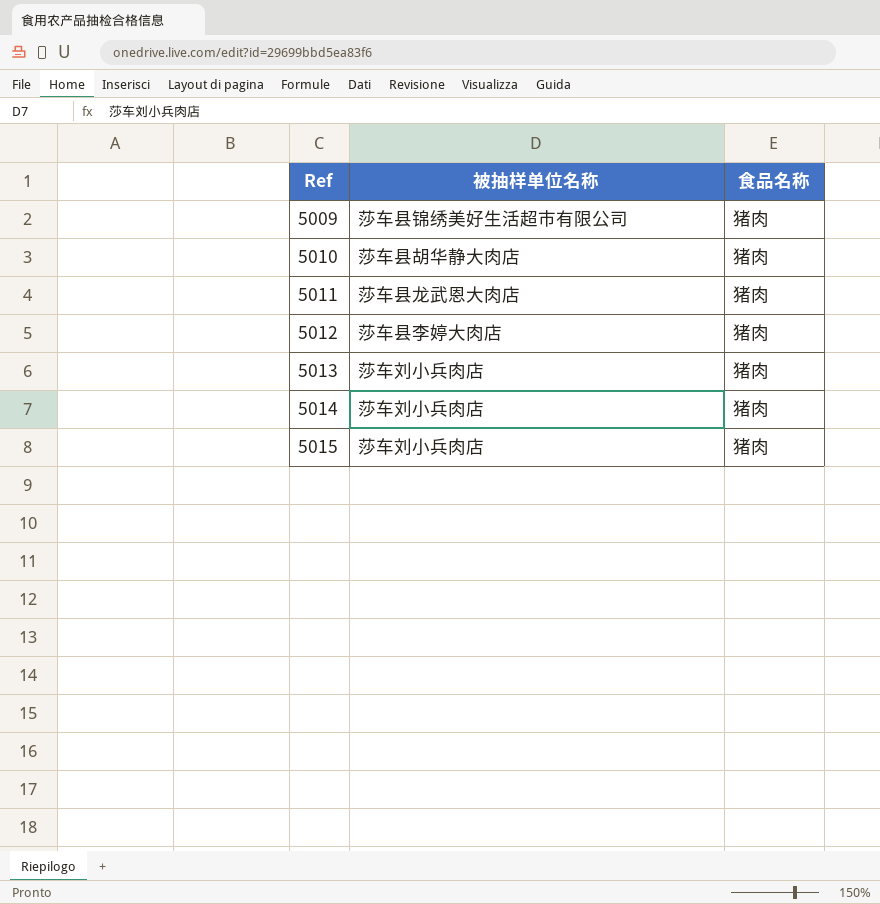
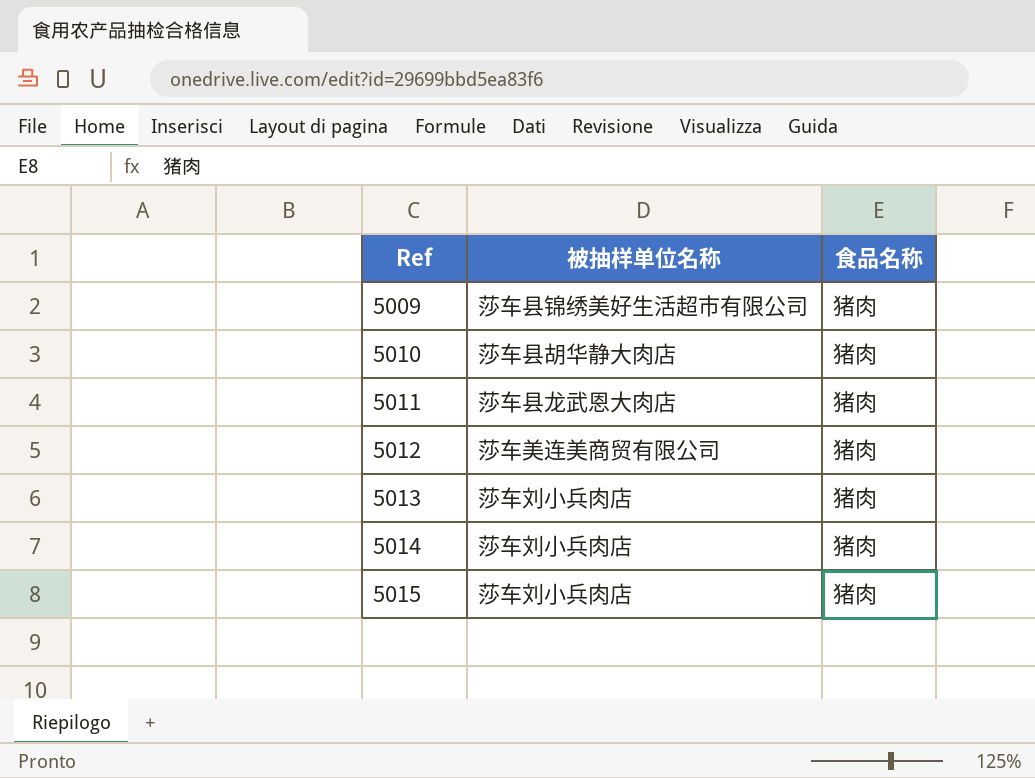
5012 | 被抽样单位名称: 莎车县李婷大肉店 -> 莎车美连美商贸有限公司

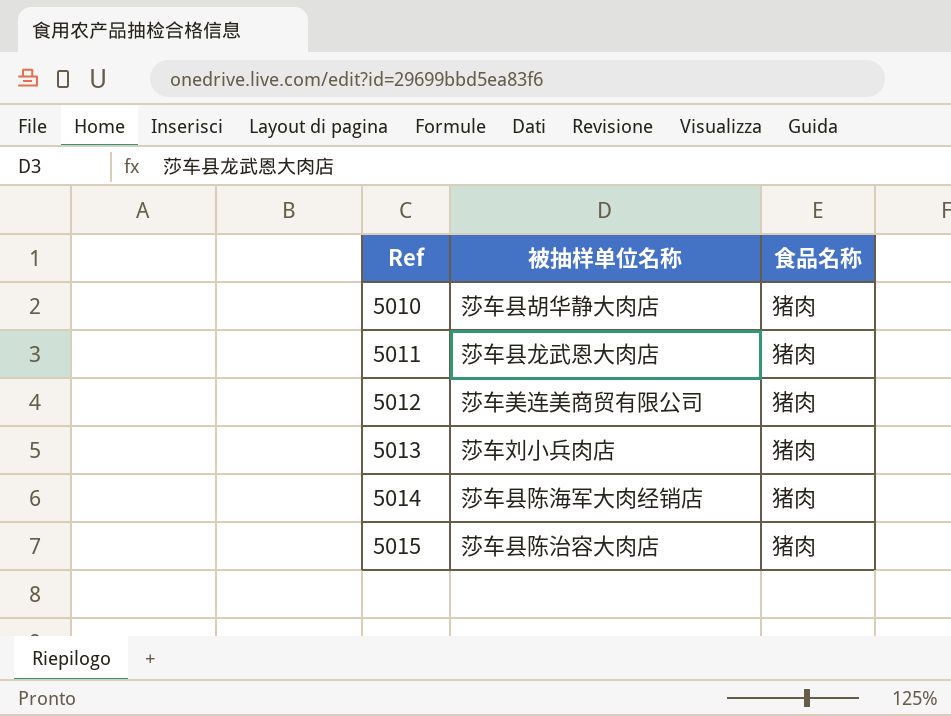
row 5009: 莎车县锦绣美好生活超市有限公司 | 猪肉 -> none
5014 | 被抽样单位名称: 莎车刘小兵肉店 -> 莎车县陈海军大肉经销店
5015 | 被抽样单位名称: 莎车刘小兵肉店 -> 莎车县陈治容大肉店

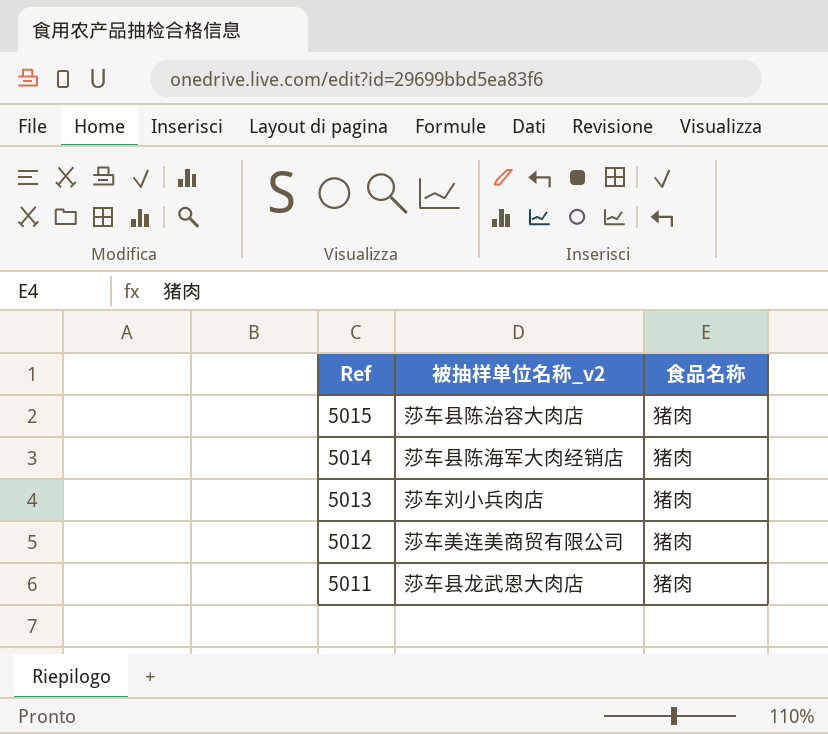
row order: Ref ascending -> Ref descending
column name: 被抽样单位名称 -> 被抽样单位名称_v2
row 5010: 莎车县胡华静大肉店 | 猪肉 -> none

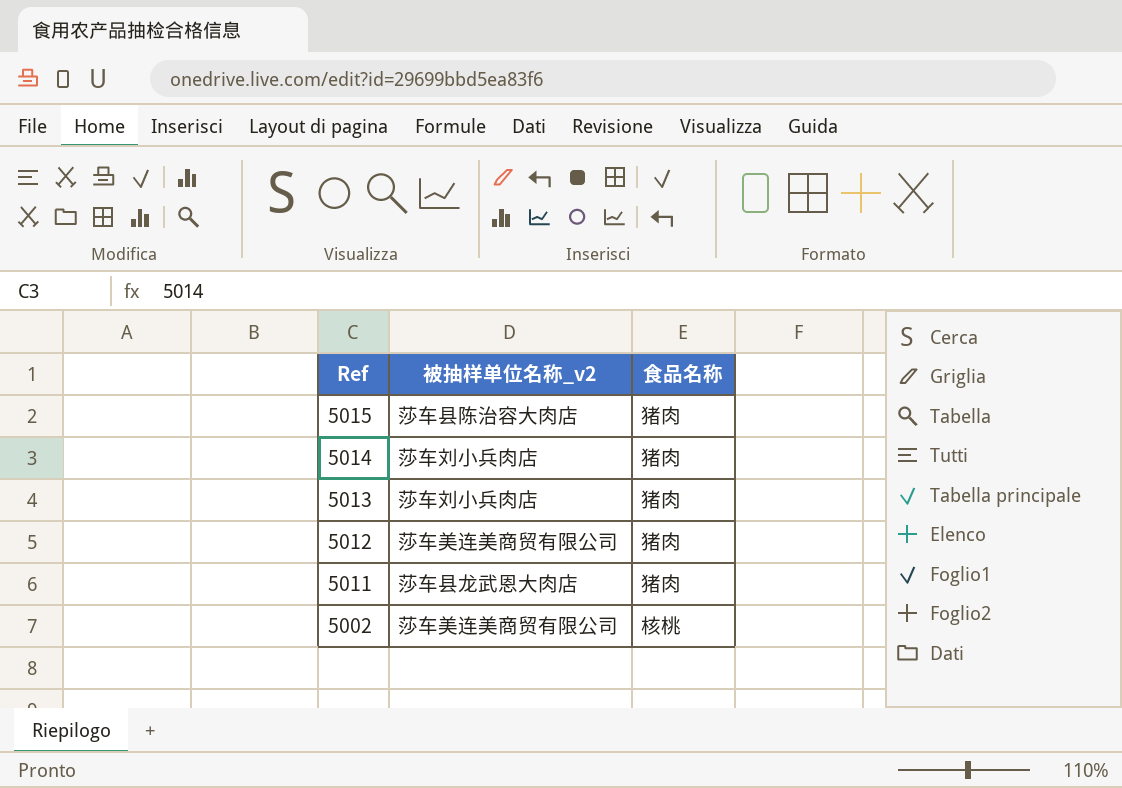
5014 | 被抽样单位名称_v2: 莎车县陈海军大肉经销店 -> 莎车刘小兵肉店
row 5002: none -> 莎车美连美商贸有限公司 | 核桃

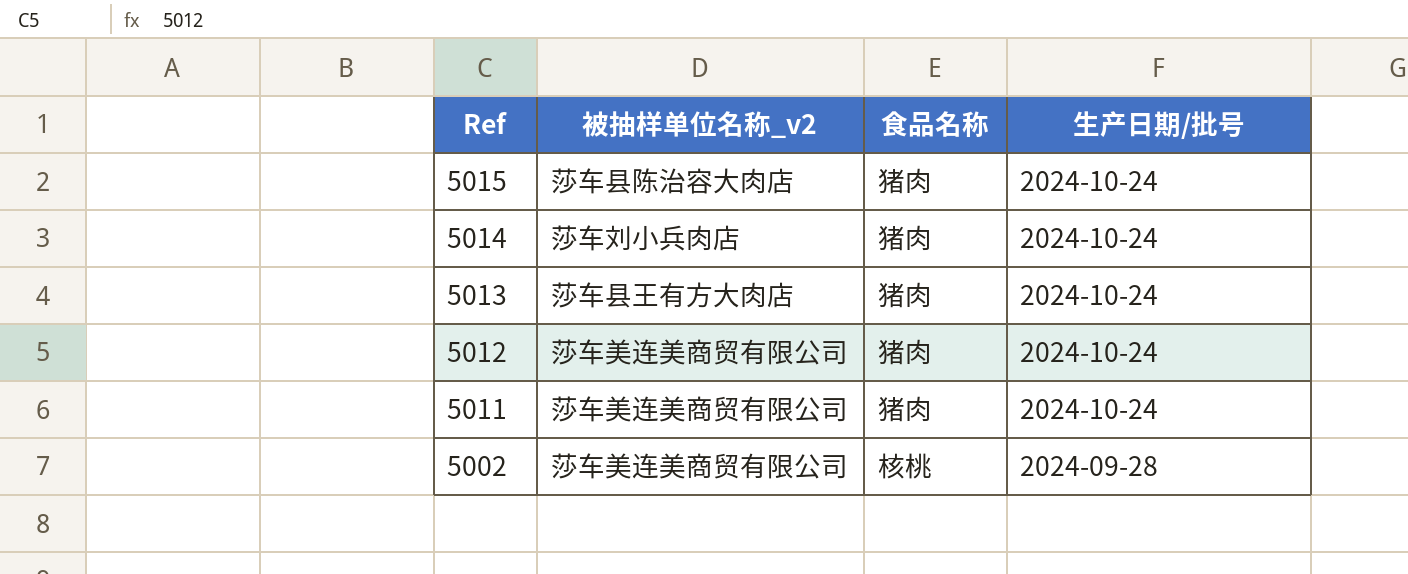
column 生产日期/批号 | position: none -> 4
5013 | 被抽样单位名称_v2: 莎车刘小兵肉店 -> 莎车县王有方大肉店
5011 | 被抽样单位名称_v2: 莎车县龙武恩大肉店 -> 莎车美连美商贸有限公司

